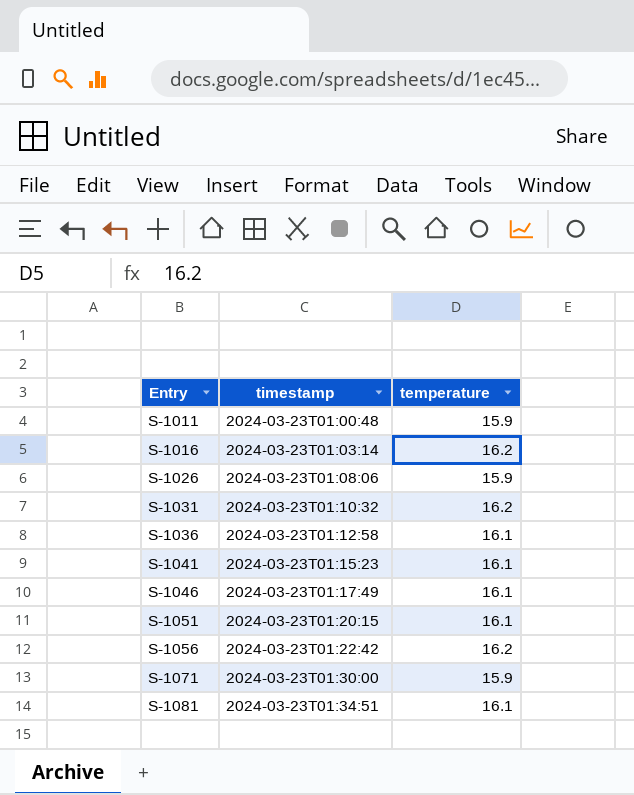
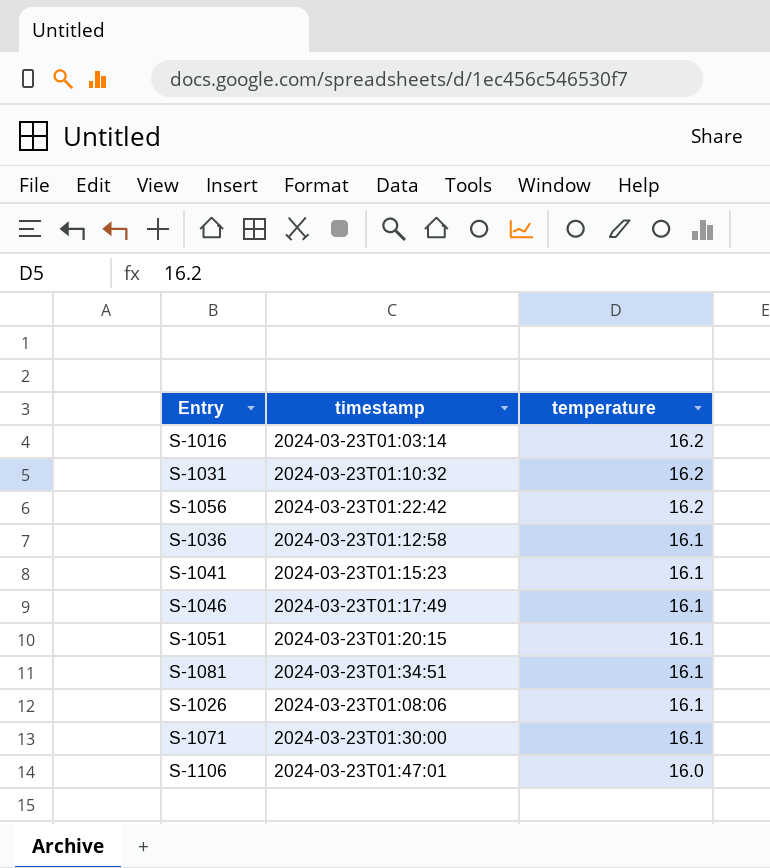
row order: Entry ascending -> temperature descending
row S-1011: 2024-03-23T01:00:48 | 15.9 -> none
S-1026 | temperature: 15.9 -> 16.1
S-1071 | temperature: 15.9 -> 16.1
row S-1106: none -> 2024-03-23T01:47:01 | 16.0

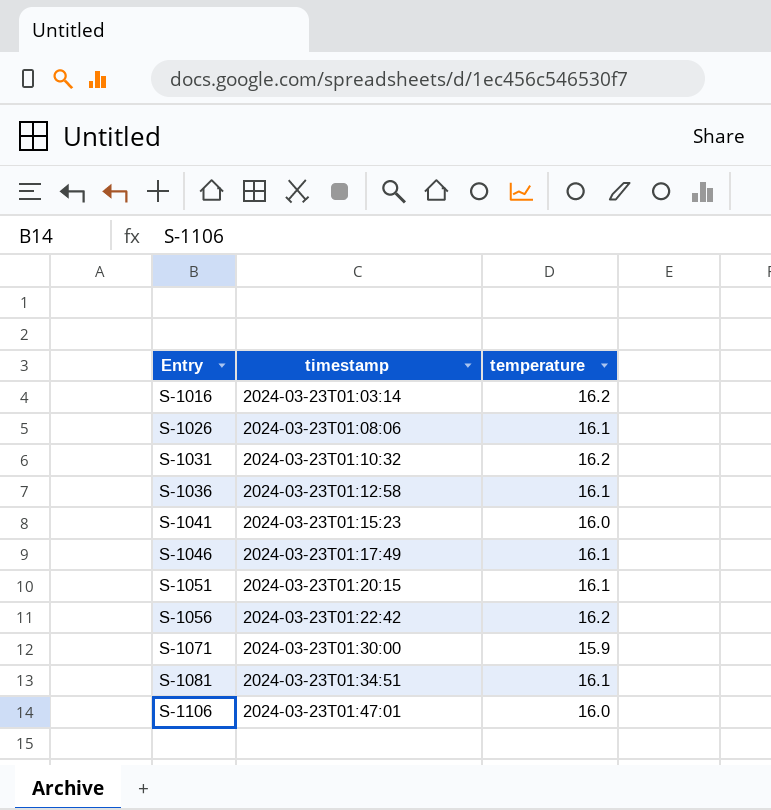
row order: temperature descending -> Entry ascending
S-1041 | temperature: 16.1 -> 16.0
S-1071 | temperature: 16.1 -> 15.9

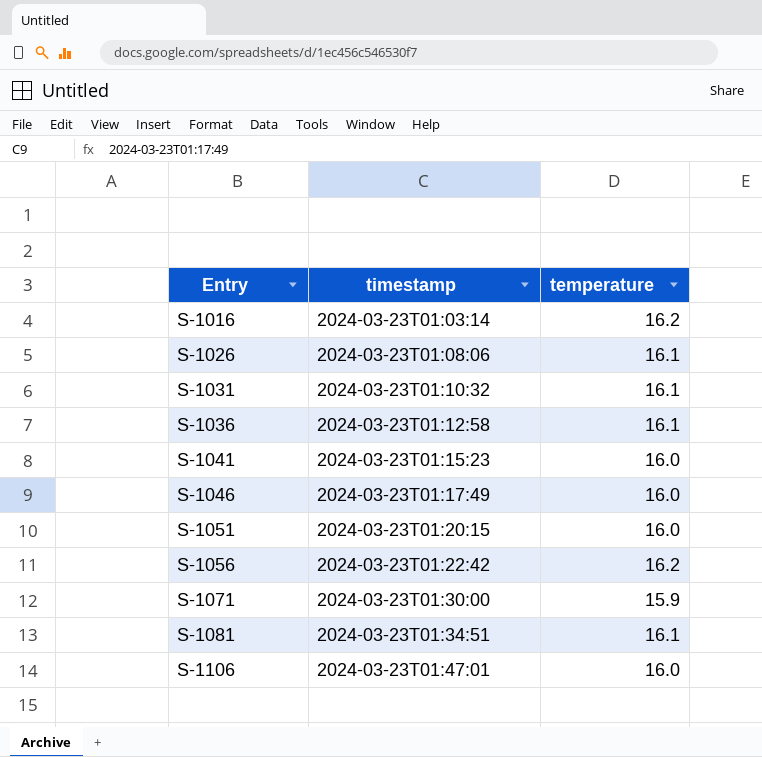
S-1031 | temperature: 16.2 -> 16.1
S-1046 | temperature: 16.1 -> 16.0
S-1051 | temperature: 16.1 -> 16.0

